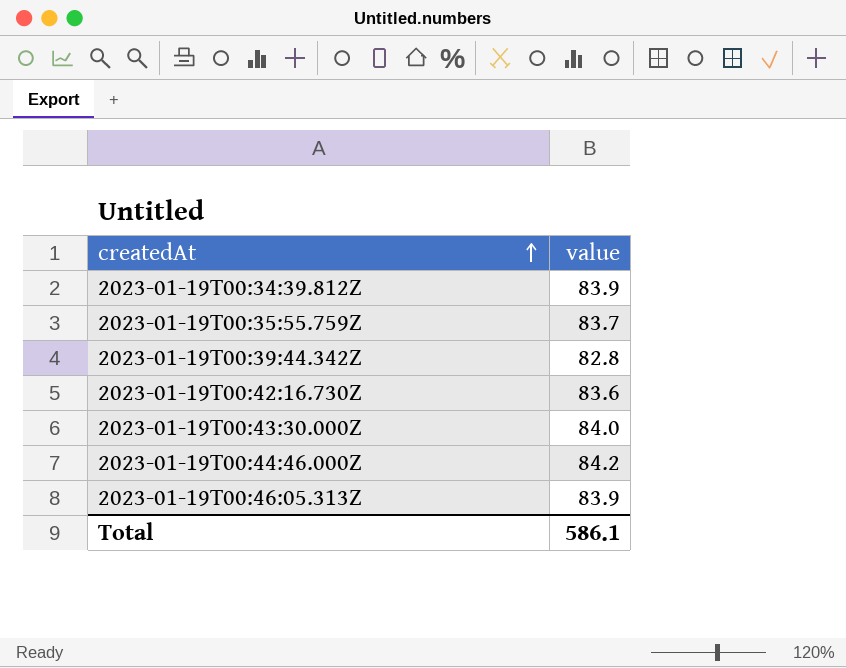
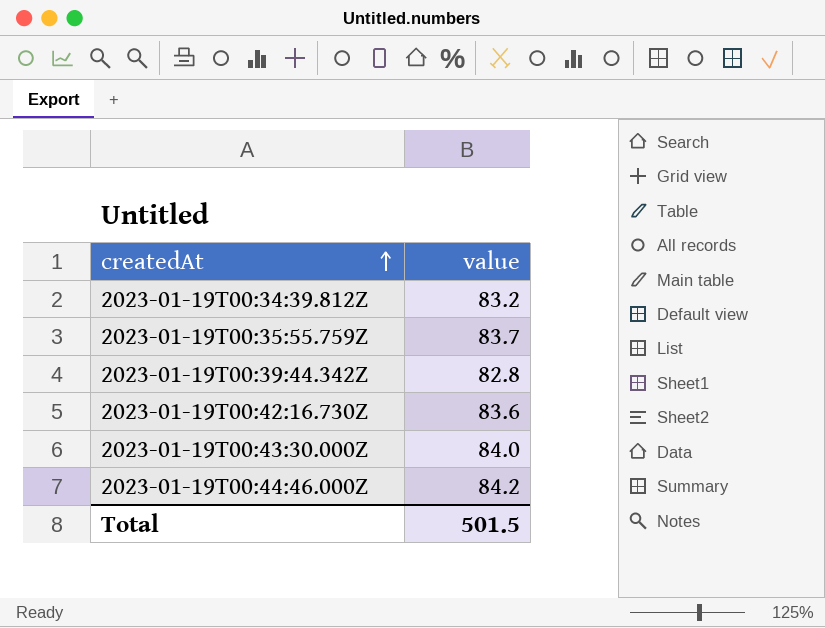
row 2023-01-19T00:46:05.313Z: 83.9 -> none
2023-01-19T00:34:39.812Z | value: 83.9 -> 83.2
Total | value: 586.1 -> 501.5

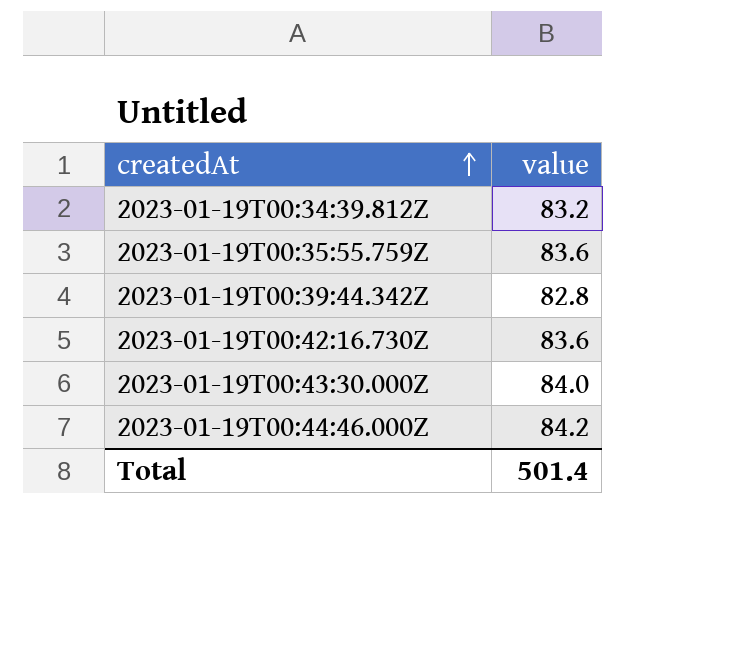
2023-01-19T00:35:55.759Z | value: 83.7 -> 83.6
Total | value: 501.5 -> 501.4

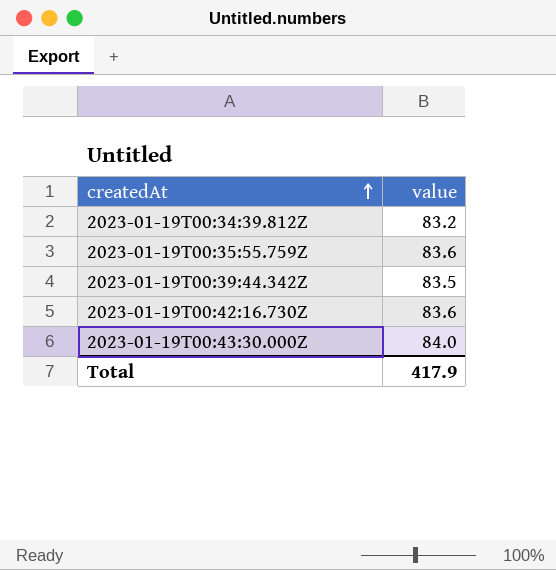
row 2023-01-19T00:44:46.000Z: 84.2 -> none
2023-01-19T00:39:44.342Z | value: 82.8 -> 83.5
Total | value: 501.4 -> 417.9

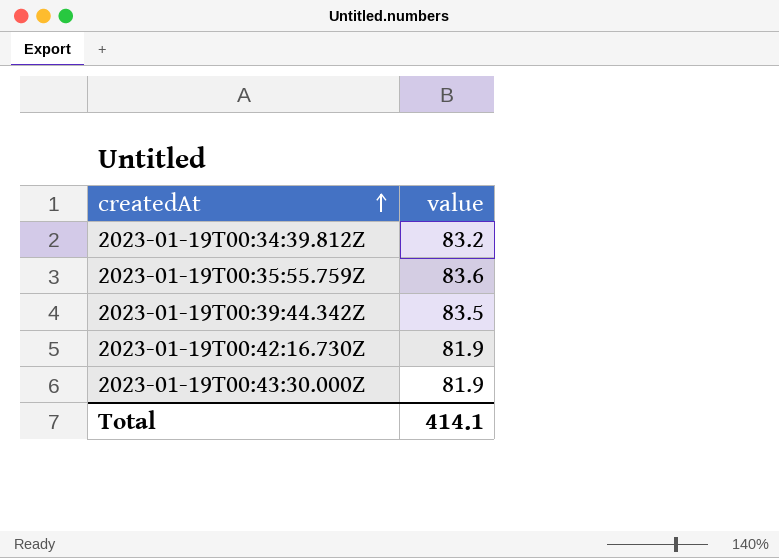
2023-01-19T00:42:16.730Z | value: 83.6 -> 81.9
2023-01-19T00:43:30.000Z | value: 84.0 -> 81.9
Total | value: 417.9 -> 414.1

